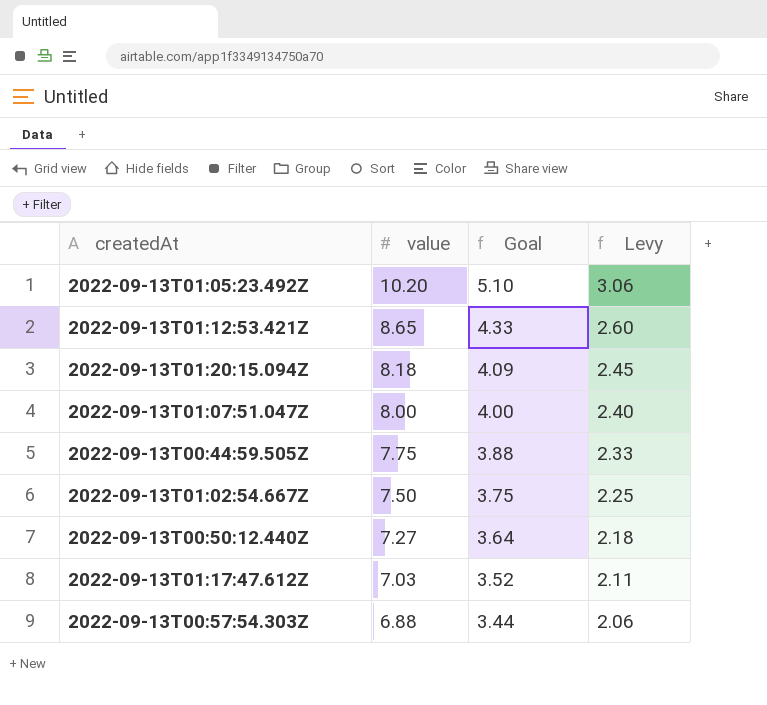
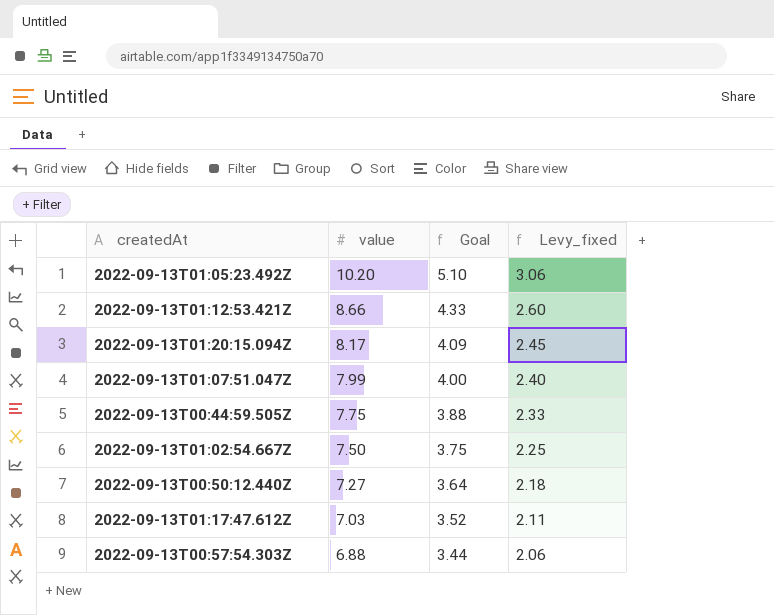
column name: Levy -> Levy_fixed
2022-09-13T01:12:53.421Z | value: 8.65 -> 8.66
2022-09-13T01:20:15.094Z | value: 8.18 -> 8.17
2022-09-13T01:07:51.047Z | value: 8.00 -> 7.99

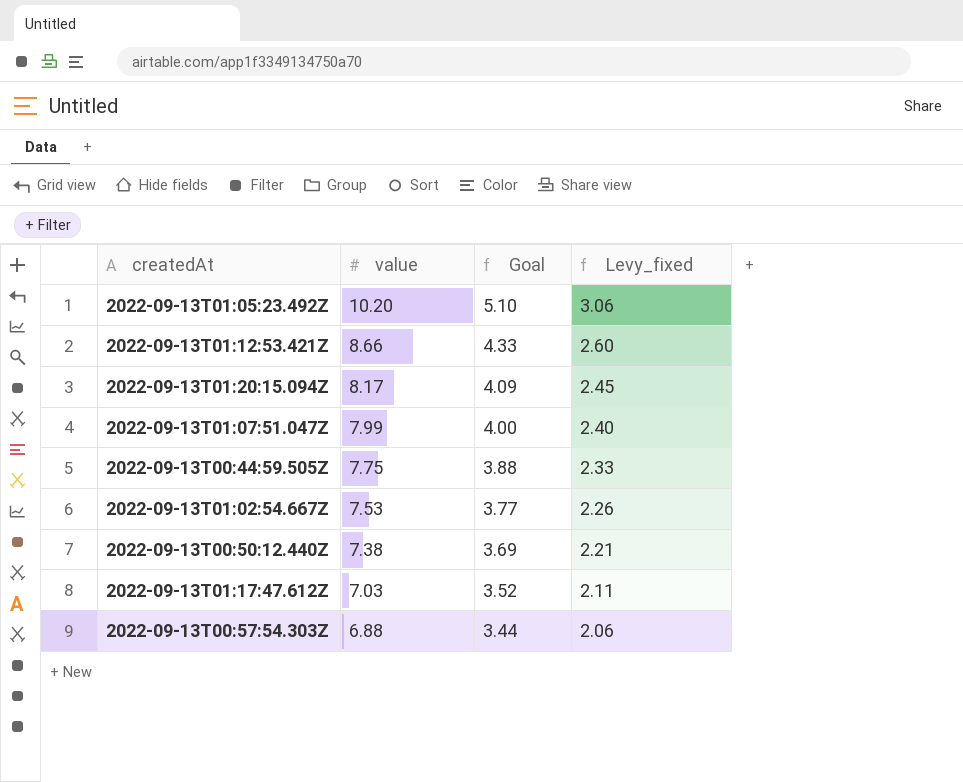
2022-09-13T01:02:54.667Z | value: 7.50 -> 7.53
2022-09-13T01:02:54.667Z | Goal: 3.75 -> 3.77
2022-09-13T01:02:54.667Z | Levy_fixed: 2.25 -> 2.26
2022-09-13T00:50:12.440Z | value: 7.27 -> 7.38
2022-09-13T00:50:12.440Z | Goal: 3.64 -> 3.69
2022-09-13T00:50:12.440Z | Levy_fixed: 2.18 -> 2.21

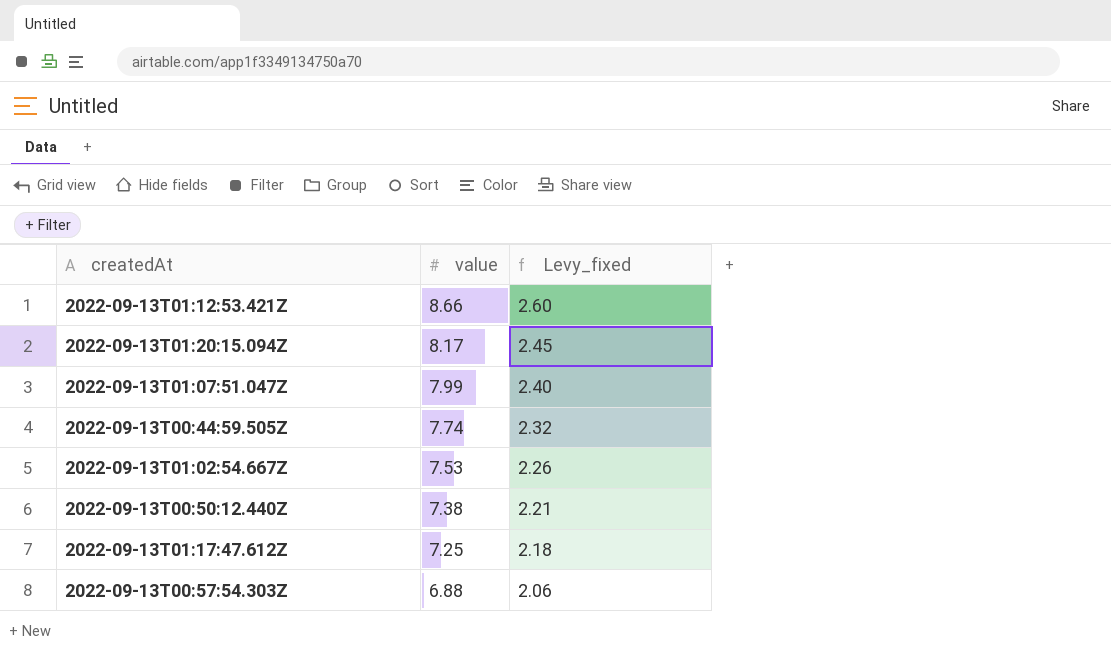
column Goal | formula: [value] * 0.5 -> none
row 2022-09-13T01:05:23.492Z: 10.20 | 5.10 | 3.06 -> none
2022-09-13T00:44:59.505Z | value: 7.75 -> 7.74
2022-09-13T00:44:59.505Z | Levy_fixed: 2.33 -> 2.32
2022-09-13T01:17:47.612Z | value: 7.03 -> 7.25
2022-09-13T01:17:47.612Z | Levy_fixed: 2.11 -> 2.18

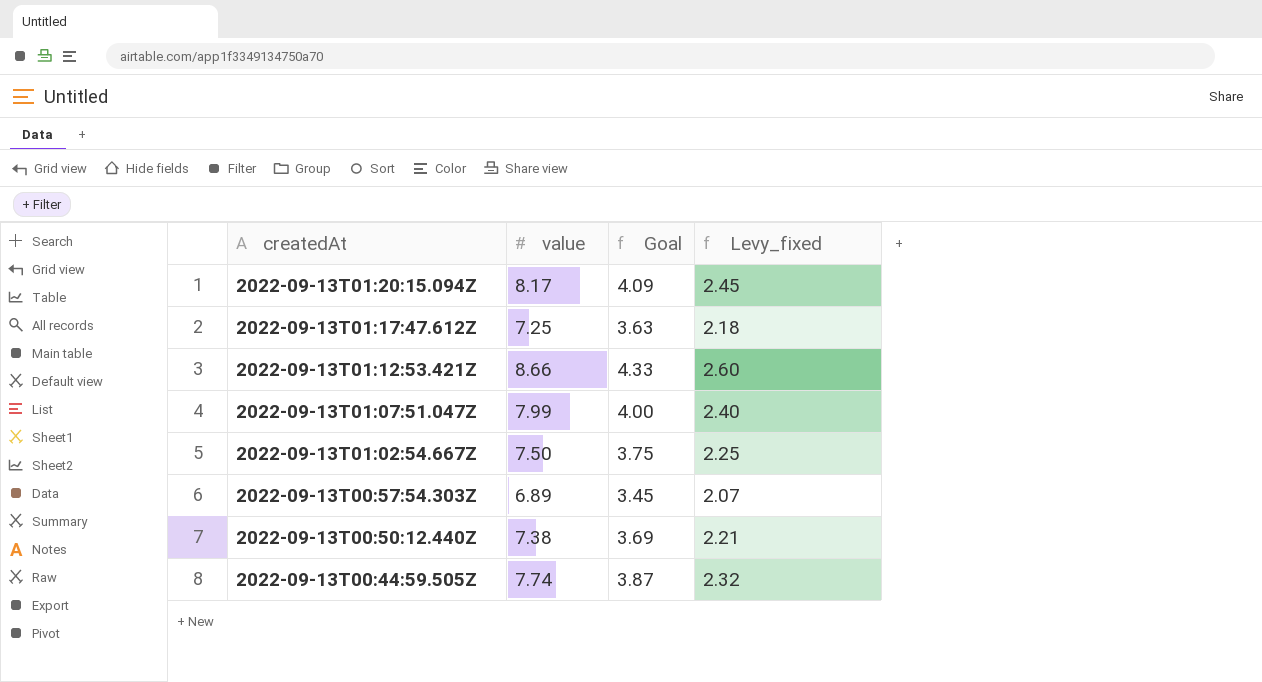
row order: value descending -> createdAt descending
column Goal | formula: none -> [value] * 0.5
2022-09-13T01:02:54.667Z | value: 7.53 -> 7.50
2022-09-13T01:02:54.667Z | Levy_fixed: 2.26 -> 2.25
2022-09-13T00:57:54.303Z | value: 6.88 -> 6.89
2022-09-13T00:57:54.303Z | Levy_fixed: 2.06 -> 2.07

